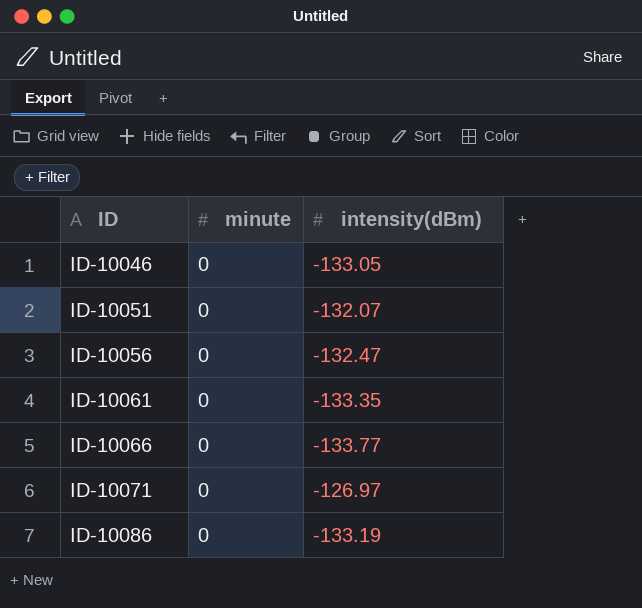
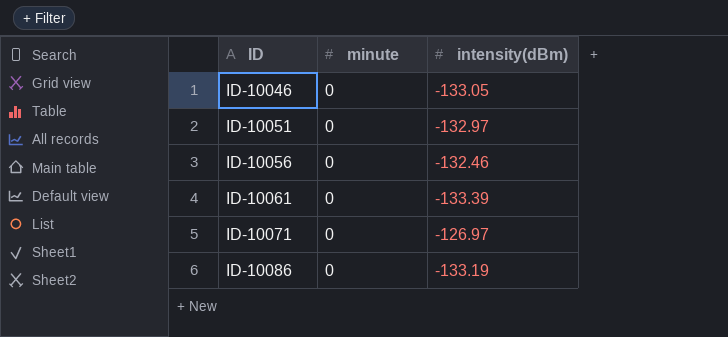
row ID-10066: 0 | -133.77 -> none
ID-10051 | intensity(dBm): -132.07 -> -132.97
ID-10056 | intensity(dBm): -132.47 -> -132.46
ID-10061 | intensity(dBm): -133.35 -> -133.39

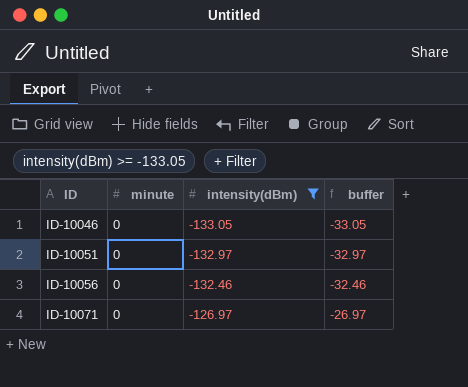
filter: none -> intensity(dBm) >= -133.05
column buffer | formula: none -> [intensity(dBm)] + 100

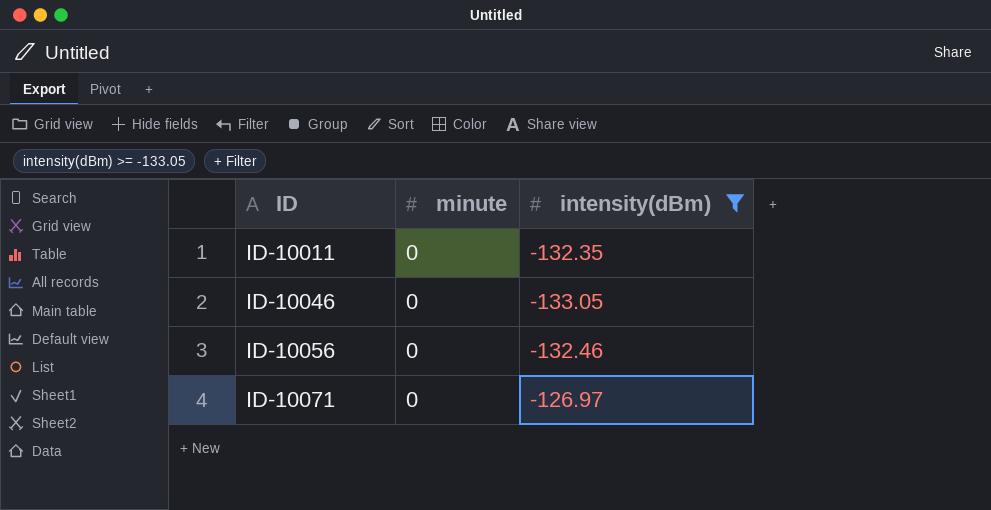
column buffer | formula: [intensity(dBm)] + 100 -> none
row ID-10051: 0 | -132.97 | -32.97 -> none
row ID-10011: none -> 0 | -132.35

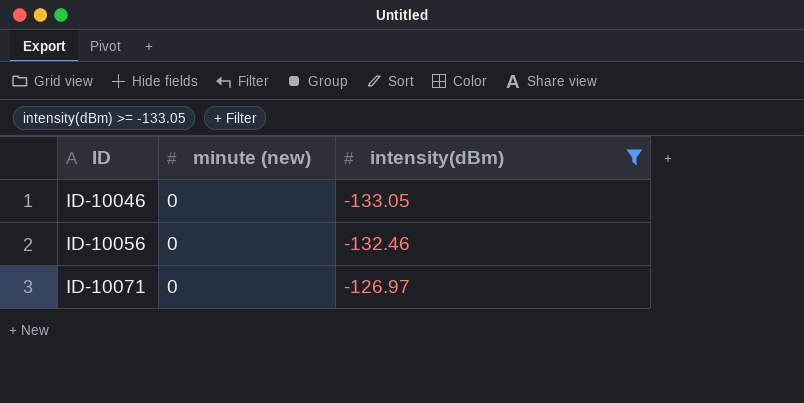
column name: minute -> minute (new)
row ID-10011: 0 | -132.35 -> none

